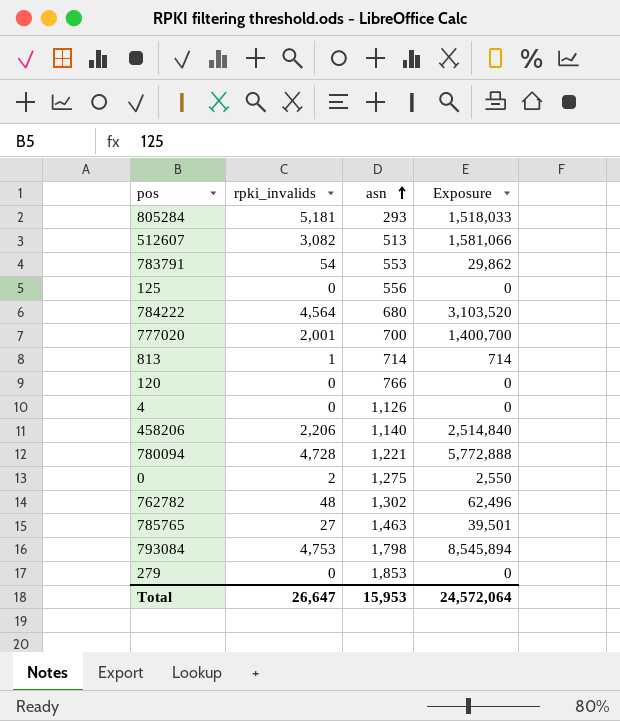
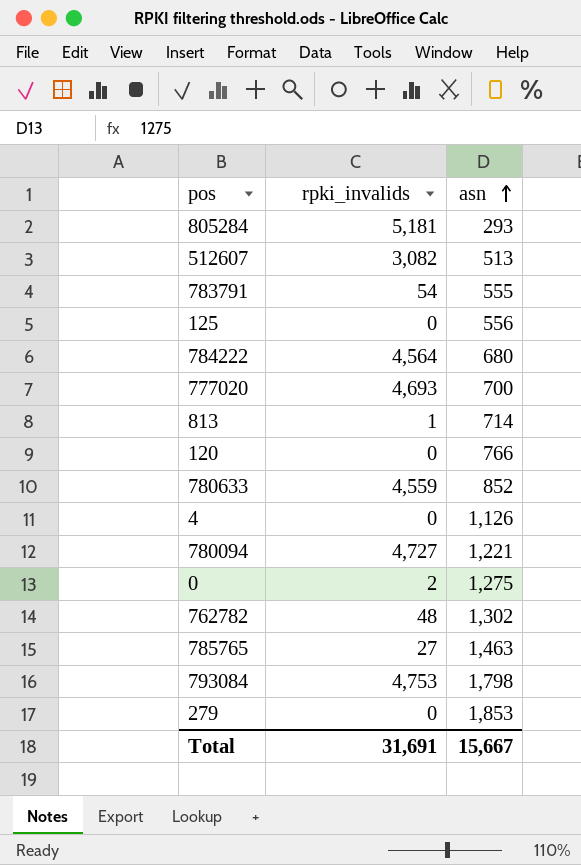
column Exposure | formula: [rpki_invalids] * [asn] -> none
row 458206: 2,206 | 1,140 | 2,514,840 -> none
783791 | asn: 553 -> 555
777020 | rpki_invalids: 2,001 -> 4,693
row 780633: none -> 4,559 | 852
780094 | rpki_invalids: 4,728 -> 4,727
Total | rpki_invalids: 26,647 -> 31,691
Total | asn: 15,953 -> 15,667

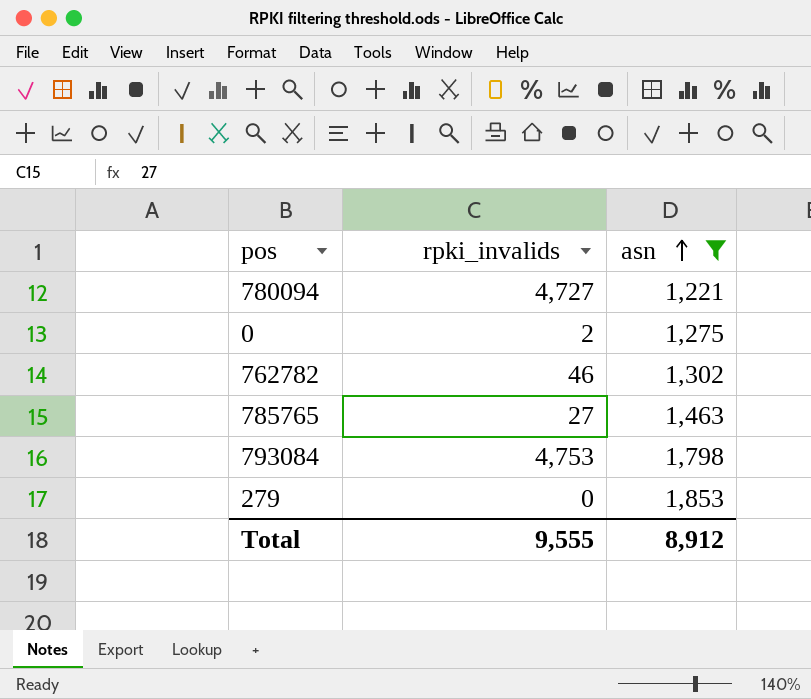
filter: none -> asn >= 1,221
762782 | rpki_invalids: 48 -> 46
Total | rpki_invalids: 31,691 -> 9,555
Total | asn: 15,667 -> 8,912

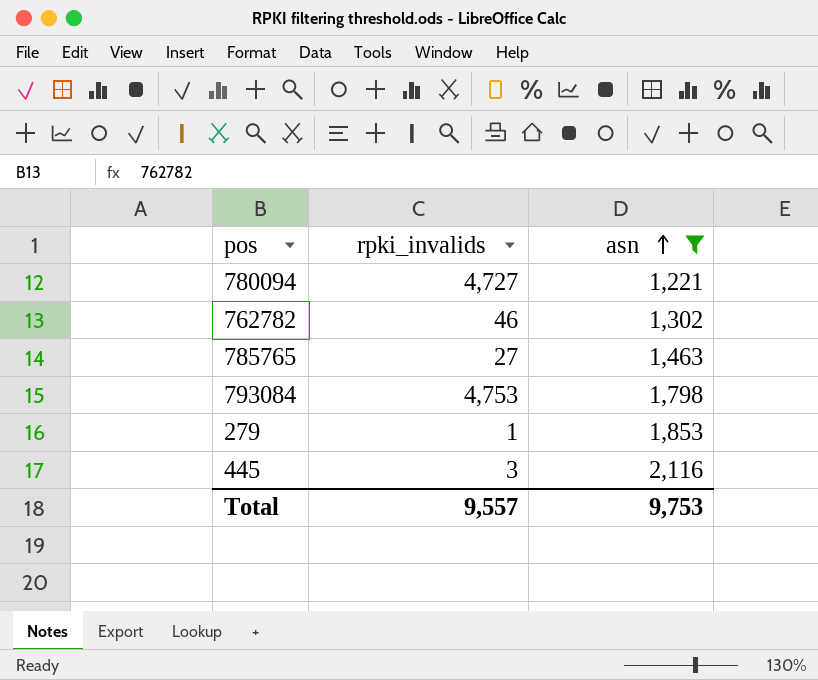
row 0: 2 | 1,275 -> none
279 | rpki_invalids: 0 -> 1
row 445: none -> 3 | 2,116
Total | rpki_invalids: 9,555 -> 9,557
Total | asn: 8,912 -> 9,753

